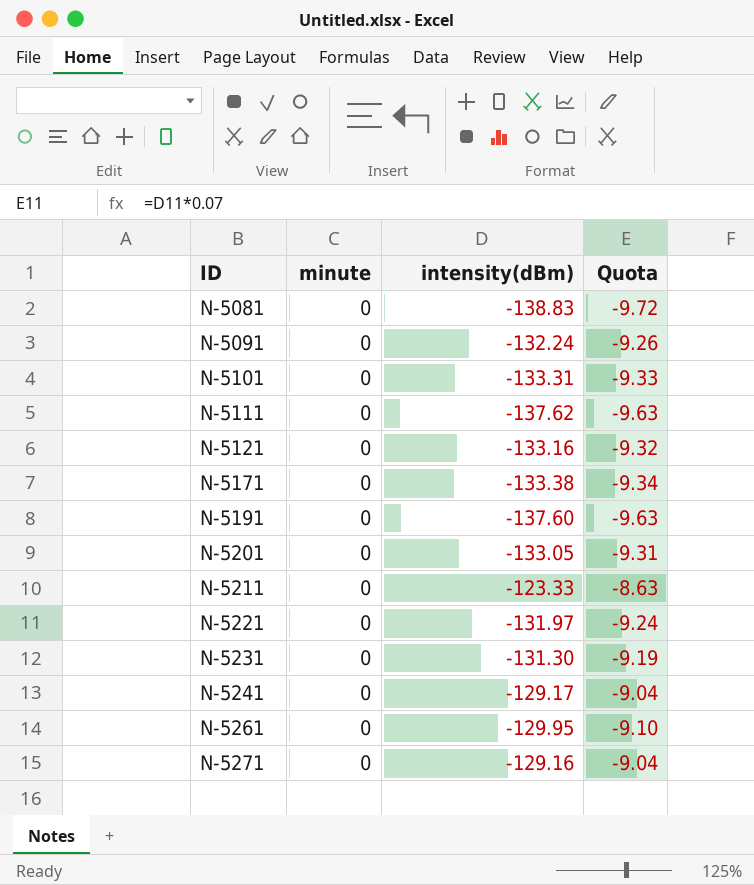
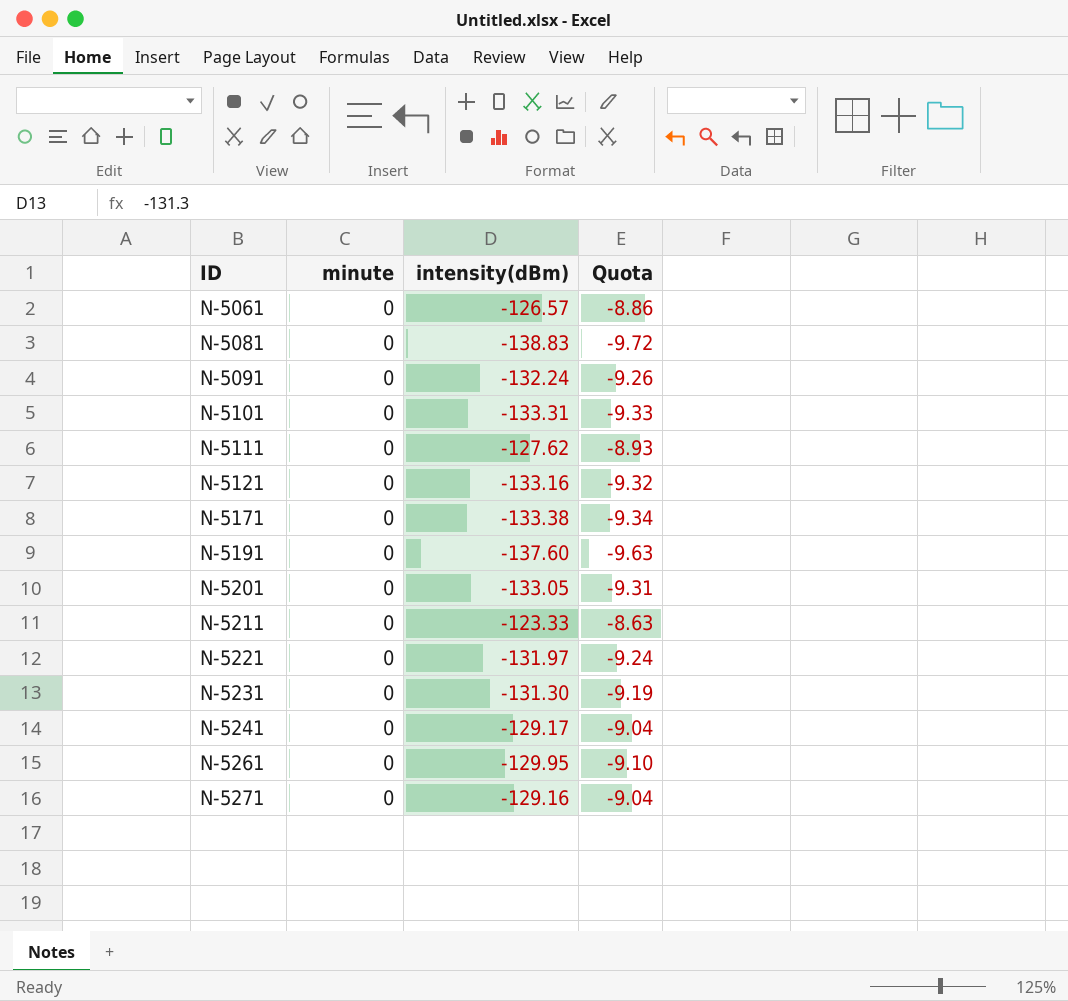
row N-5061: none -> 0 | -126.57 | -8.86
N-5111 | intensity(dBm): -137.62 -> -127.62
N-5111 | Quota: -9.63 -> -8.93

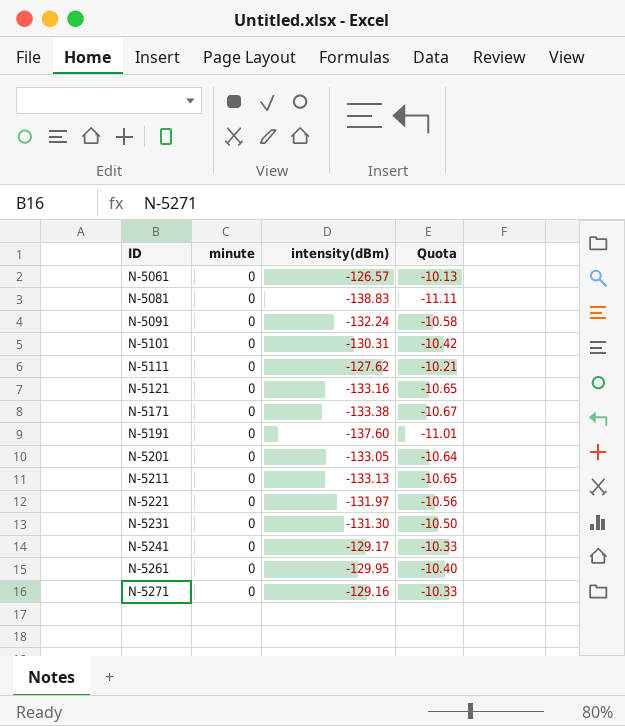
column Quota | formula: [intensity(dBm)] * 0.07 -> [intensity(dBm)] * 0.08
N-5101 | intensity(dBm): -133.31 -> -130.31
N-5211 | intensity(dBm): -123.33 -> -133.13

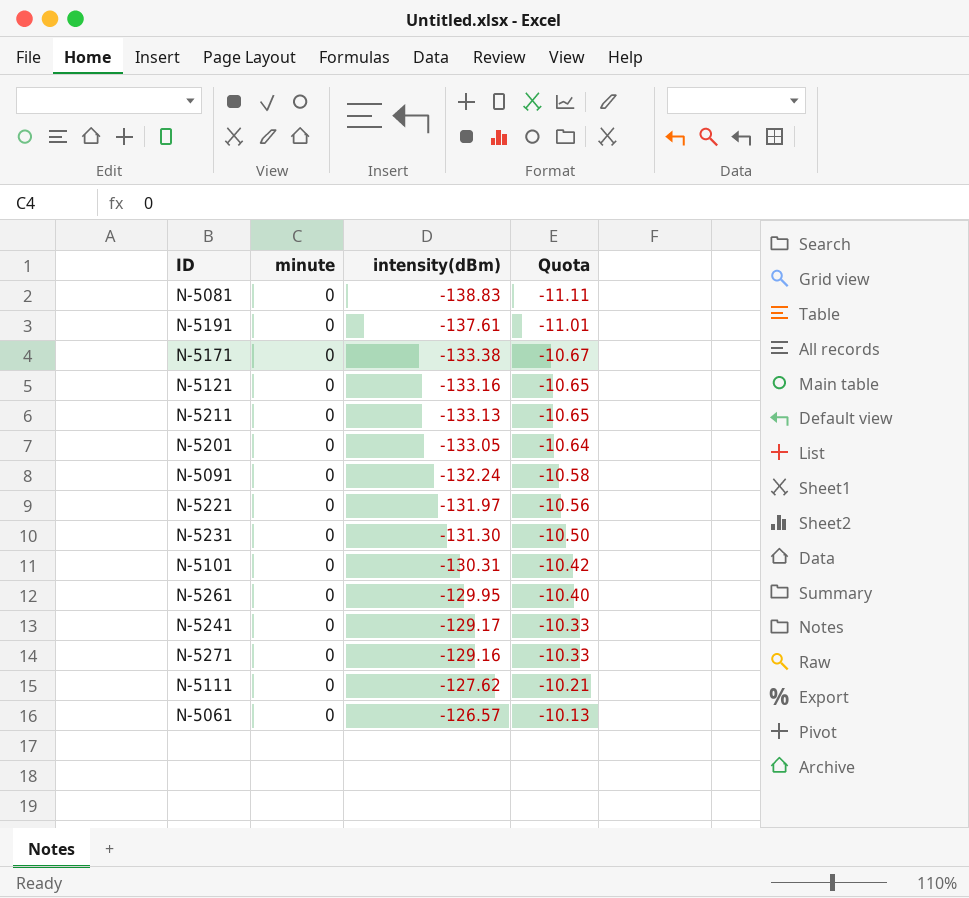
row order: ID ascending -> intensity(dBm) ascending
N-5191 | intensity(dBm): -137.60 -> -137.61

